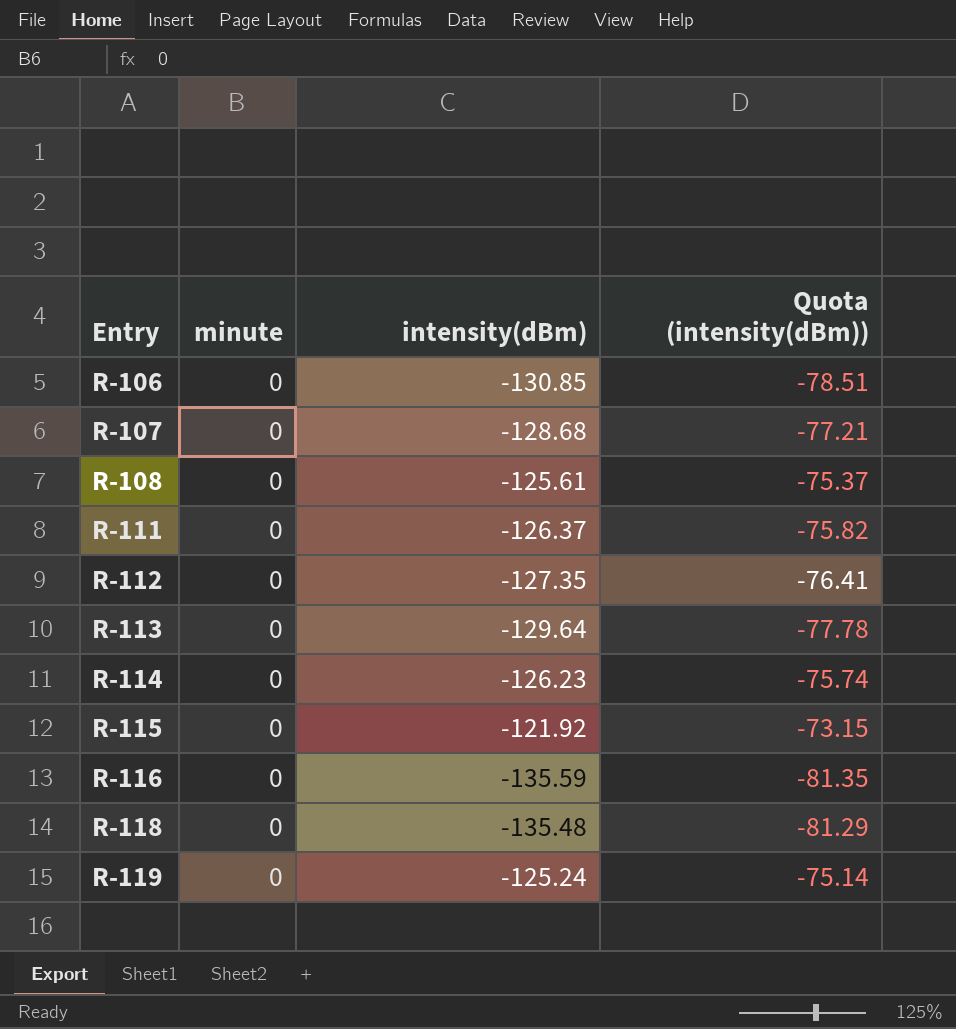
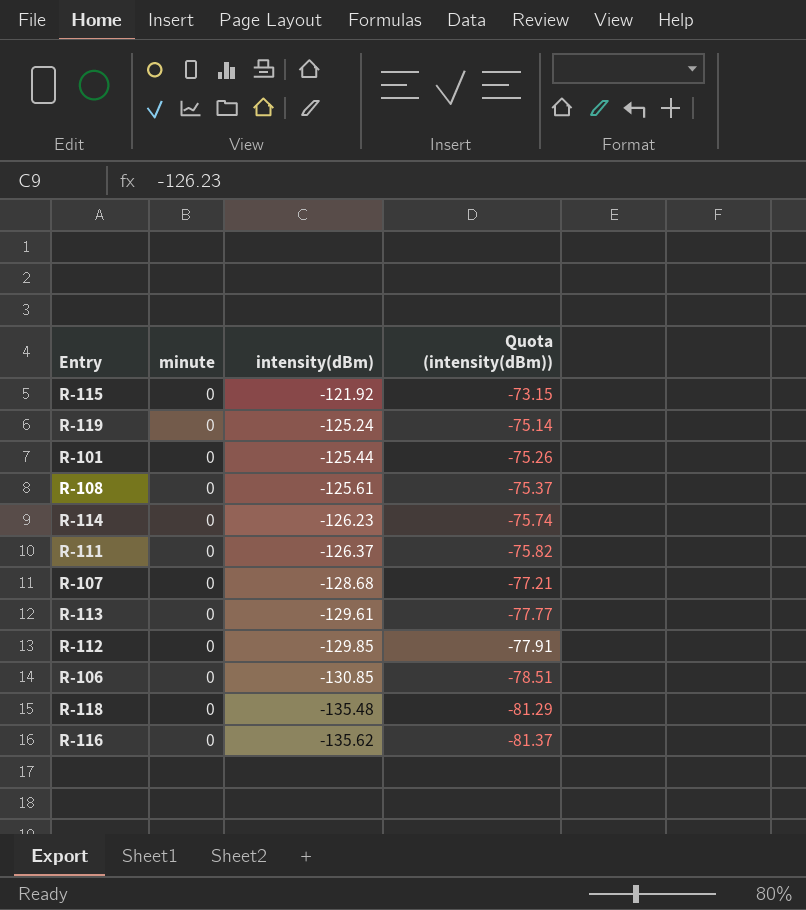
row order: Entry ascending -> intensity(dBm) descending
row R-101: none -> 0 | -125.44 | -75.26
R-113 | intensity(dBm): -129.64 -> -129.61
R-113 | Quota (intensity(dBm)): -77.78 -> -77.77
R-112 | intensity(dBm): -127.35 -> -129.85
R-112 | Quota (intensity(dBm)): -76.41 -> -77.91
R-116 | intensity(dBm): -135.59 -> -135.62
R-116 | Quota (intensity(dBm)): -81.35 -> -81.37

